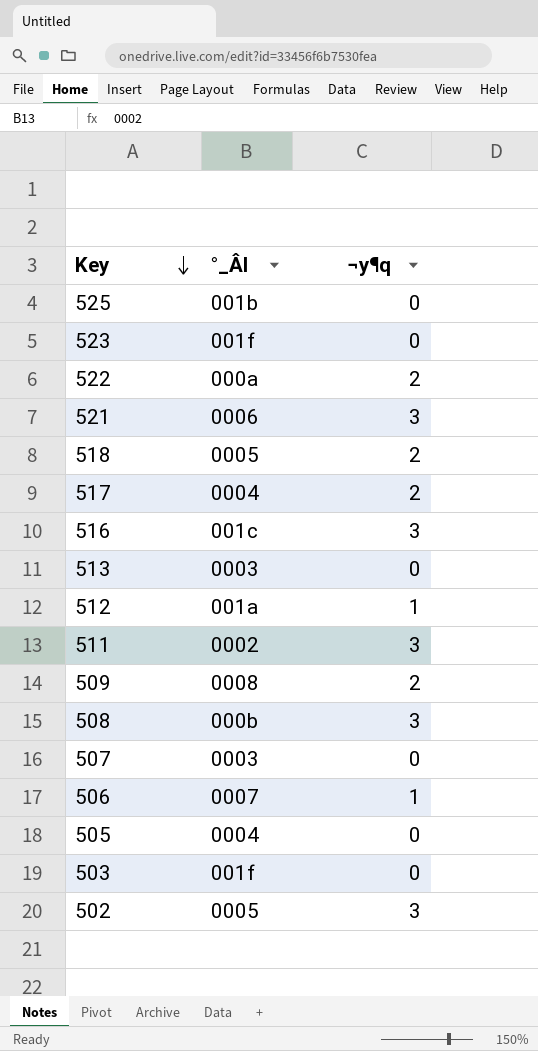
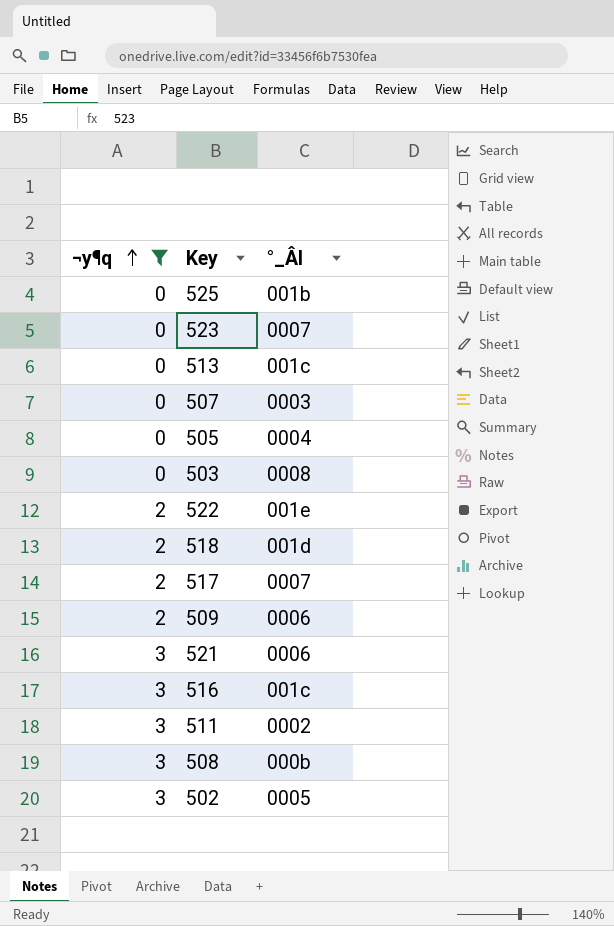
filter: none -> ¬y¶q != 1
row order: Key descending -> ¬y¶q ascending
column ¬y¶q | position: 3 -> 1
523 | °_ÂI: 001f -> 0007
513 | °_ÂI: 0003 -> 001c
503 | °_ÂI: 001f -> 0008
522 | °_ÂI: 000a -> 001e
518 | °_ÂI: 0005 -> 001d
517 | °_ÂI: 0004 -> 0007
509 | °_ÂI: 0008 -> 0006

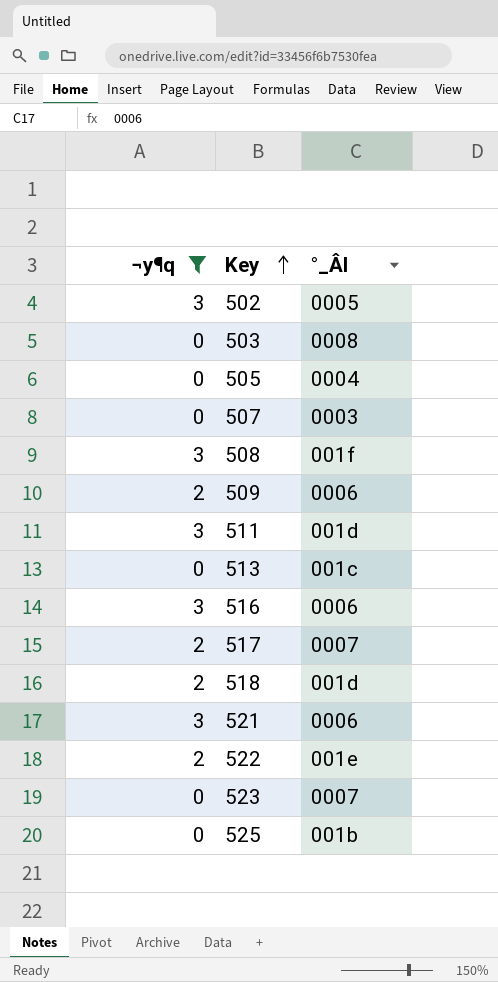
row order: ¬y¶q ascending -> Key ascending
508 | °_ÂI: 000b -> 001f
511 | °_ÂI: 0002 -> 001d
516 | °_ÂI: 001c -> 0006

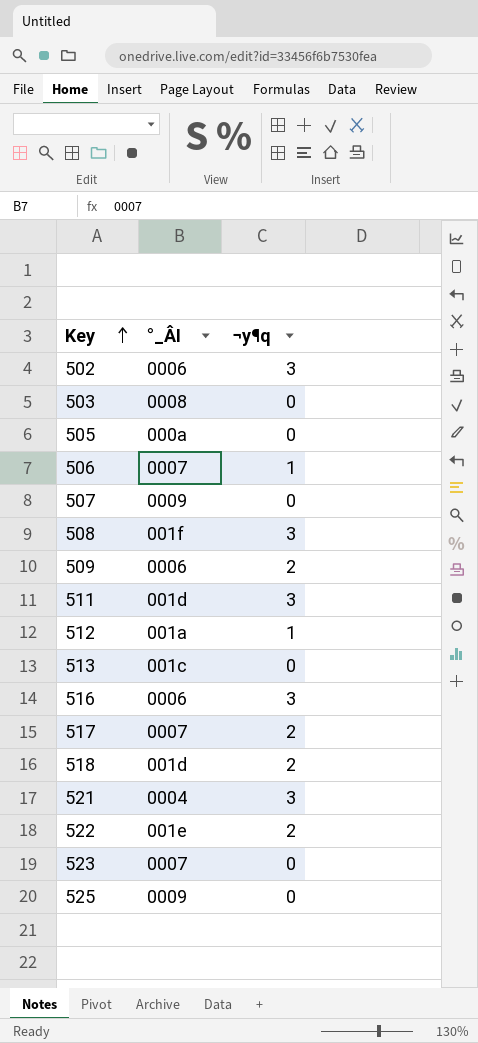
filter: ¬y¶q != 1 -> none
column ¬y¶q | position: 1 -> 3
502 | °_ÂI: 0005 -> 0006
505 | °_ÂI: 0004 -> 000a
507 | °_ÂI: 0003 -> 0009
521 | °_ÂI: 0006 -> 0004
525 | °_ÂI: 001b -> 0009

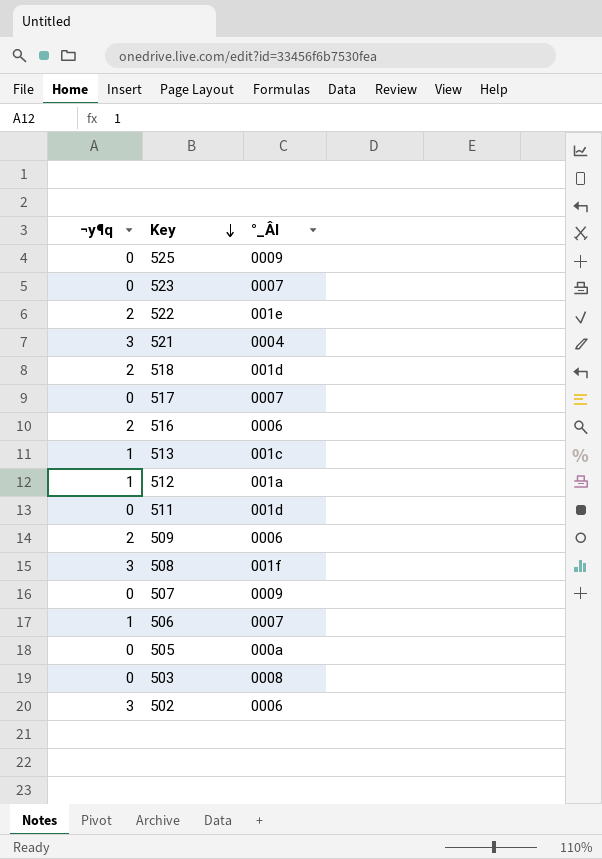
row order: Key ascending -> Key descending
column ¬y¶q | position: 3 -> 1
517 | ¬y¶q: 2 -> 0
516 | ¬y¶q: 3 -> 2
513 | ¬y¶q: 0 -> 1
511 | ¬y¶q: 3 -> 0

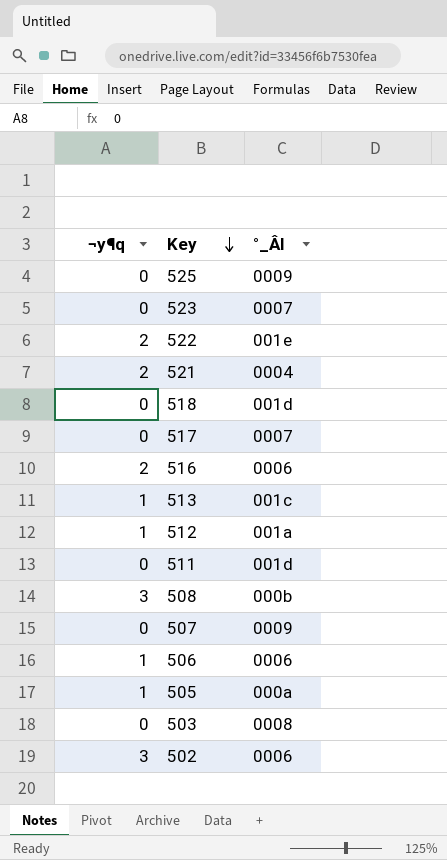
row 509: 2 | 0006 -> none
521 | ¬y¶q: 3 -> 2
518 | ¬y¶q: 2 -> 0
508 | °_ÂI: 001f -> 000b
506 | °_ÂI: 0007 -> 0006
505 | ¬y¶q: 0 -> 1

